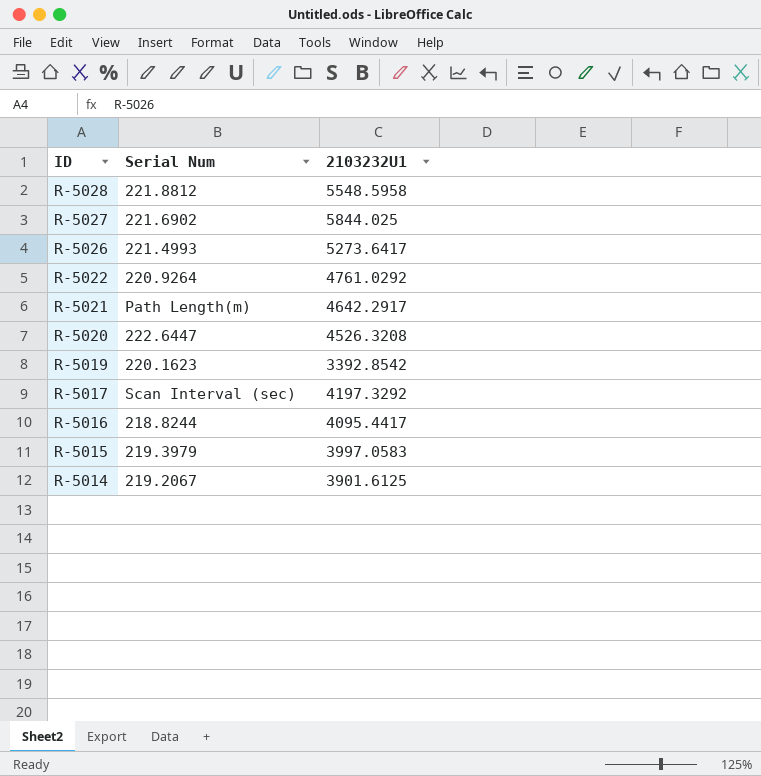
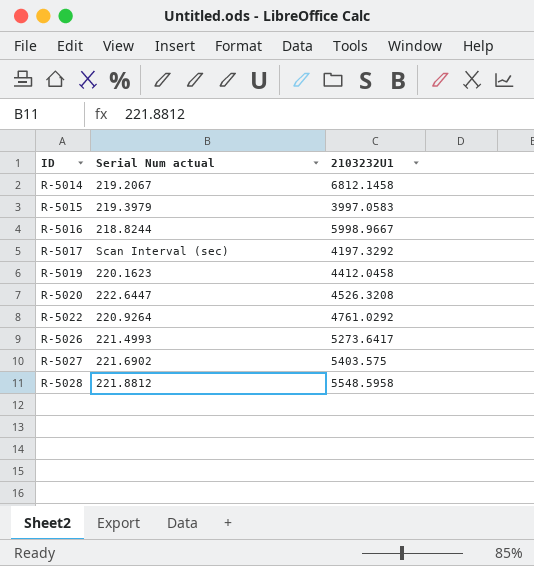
row order: ID descending -> ID ascending
column name: Serial Num -> Serial Num actual
row R-5021: Path Length(m) | 4642.2917 -> none
R-5014 | 2103232U1: 3901.6125 -> 6812.1458
R-5016 | 2103232U1: 4095.4417 -> 5998.9667
R-5019 | 2103232U1: 3392.8542 -> 4412.0458
R-5027 | 2103232U1: 5844.025 -> 5403.575

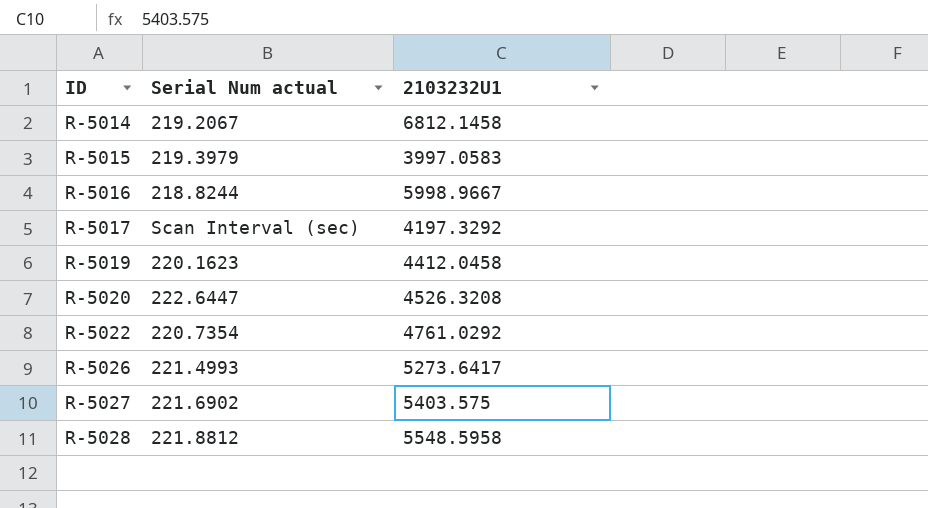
R-5022 | Serial Num actual: 220.9264 -> 220.7354

